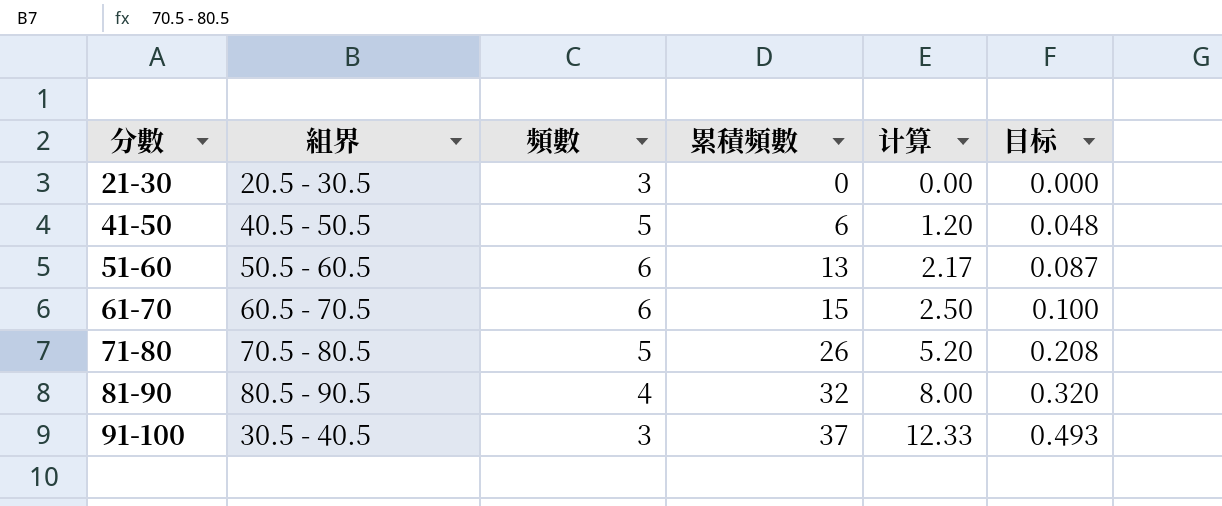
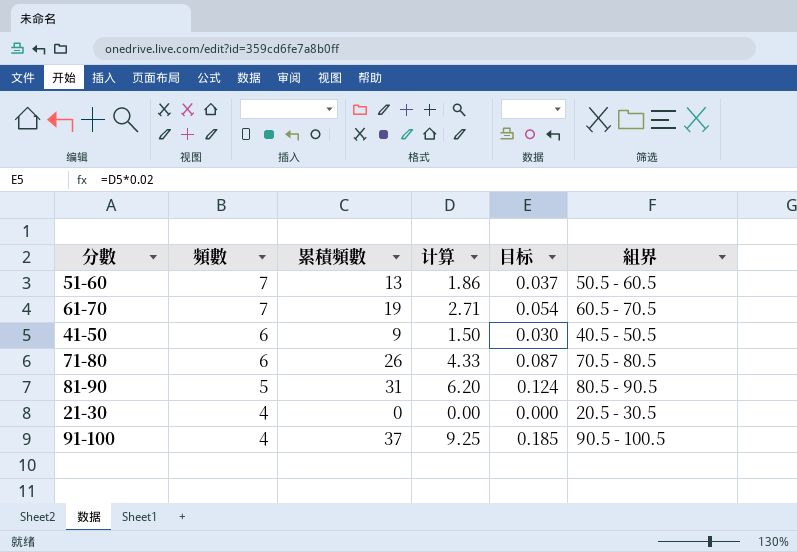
row order: 分數 ascending -> 頻數 descending
column 目标 | formula: [计算] * 0.04 -> [计算] * 0.02
column 組界 | position: 2 -> 6
51-60 | 頻數: 6 -> 7
51-60 | 计算: 2.17 -> 1.86
61-70 | 頻數: 6 -> 7
61-70 | 累積頻數: 15 -> 19
61-70 | 计算: 2.50 -> 2.71
41-50 | 頻數: 5 -> 6
41-50 | 累積頻數: 6 -> 9
41-50 | 计算: 1.20 -> 1.50
71-80 | 頻數: 5 -> 6
71-80 | 计算: 5.20 -> 4.33
81-90 | 頻數: 4 -> 5
81-90 | 累積頻數: 32 -> 31
81-90 | 计算: 8.00 -> 6.20
21-30 | 頻數: 3 -> 4
91-100 | 頻數: 3 -> 4
91-100 | 计算: 12.33 -> 9.25
91-100 | 組界: 30.5 - 40.5 -> 90.5 - 100.5

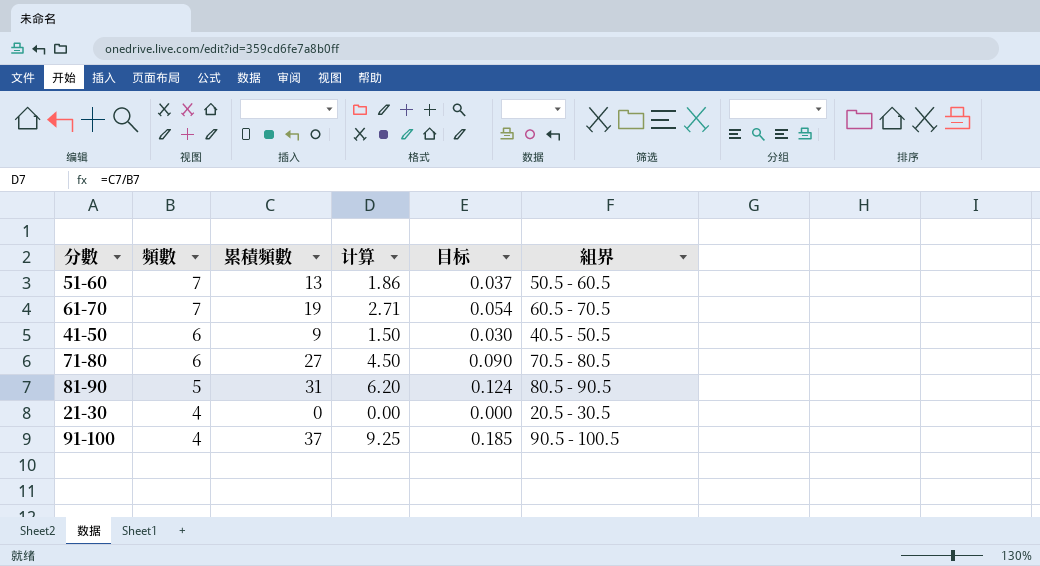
71-80 | 累積頻數: 26 -> 27
71-80 | 计算: 4.33 -> 4.50
71-80 | 目标: 0.087 -> 0.090

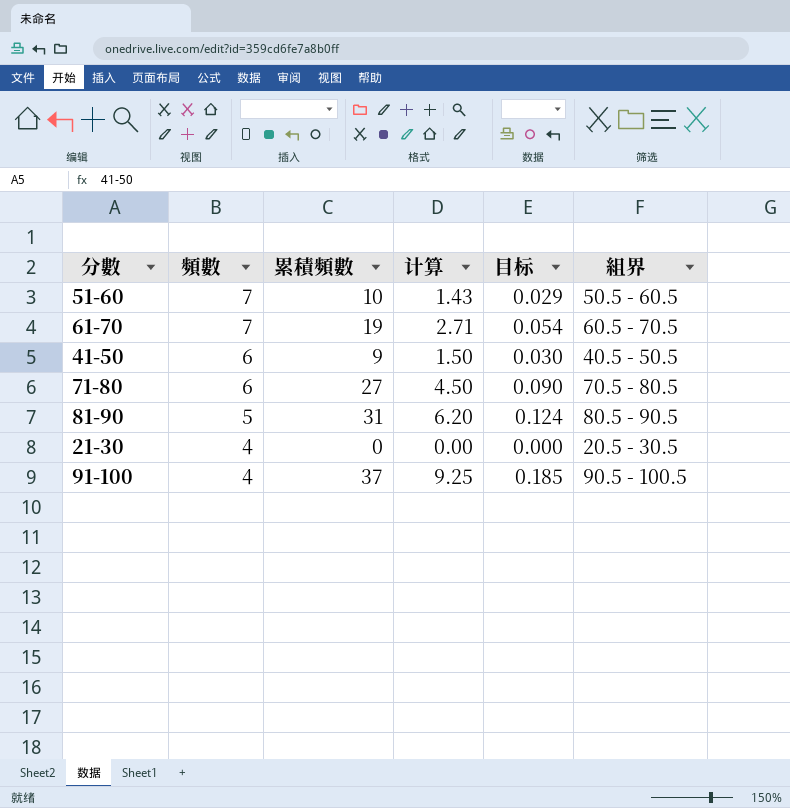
51-60 | 累積頻數: 13 -> 10
51-60 | 计算: 1.86 -> 1.43
51-60 | 目标: 0.037 -> 0.029

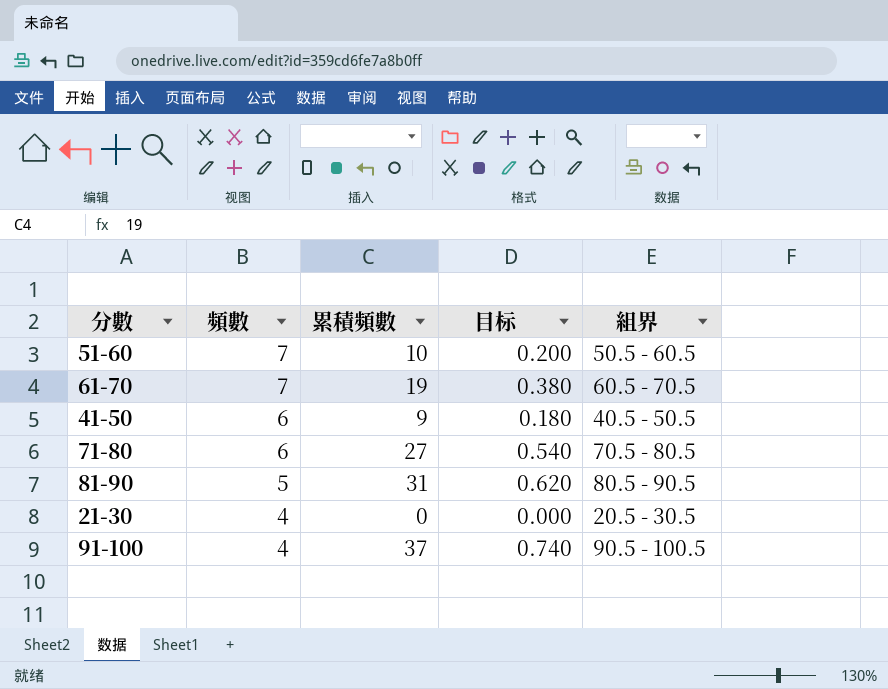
column 计算 | formula: [累積頻數] / [頻數] -> none
column 目标 | formula: [计算] * 0.02 -> [累積頻數] * 0.02

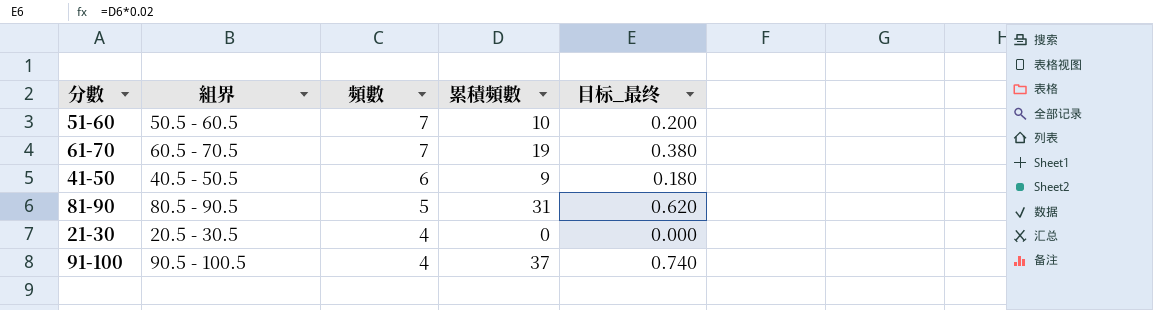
column 組界 | position: 5 -> 2
column name: 目标 -> 目标_最终
row 71-80: 6 | 27 | 0.540 | 70.5 - 80.5 -> none

